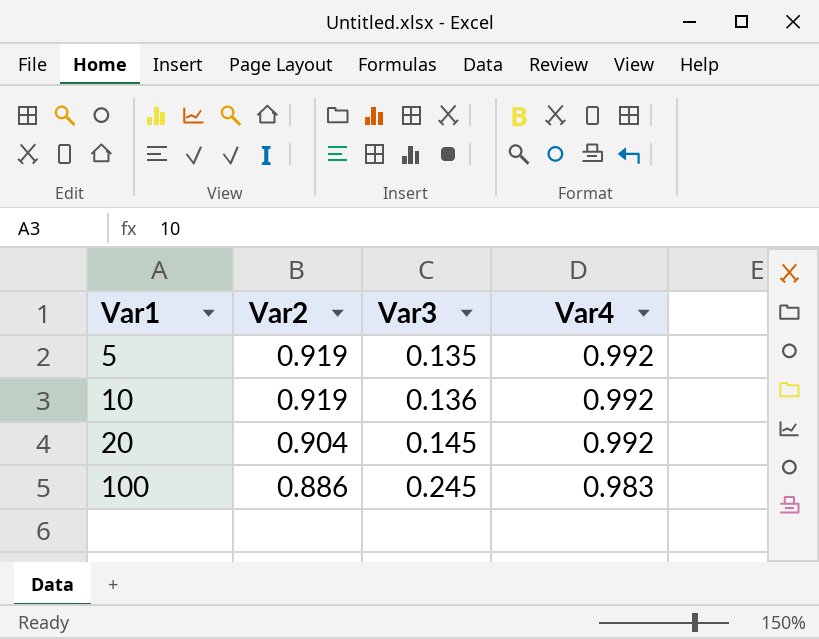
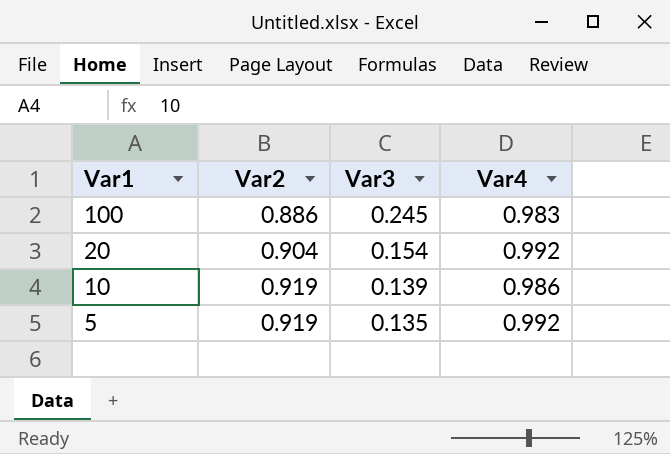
row order: Var1 ascending -> Var1 descending
20 | Var3: 0.145 -> 0.154
10 | Var3: 0.136 -> 0.139
10 | Var4: 0.992 -> 0.986

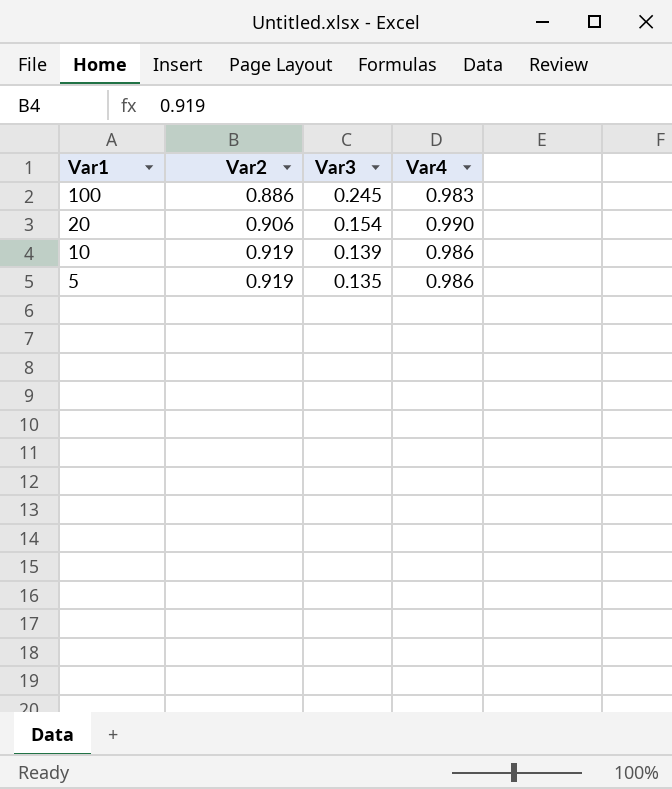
20 | Var2: 0.904 -> 0.906
20 | Var4: 0.992 -> 0.990
5 | Var4: 0.992 -> 0.986

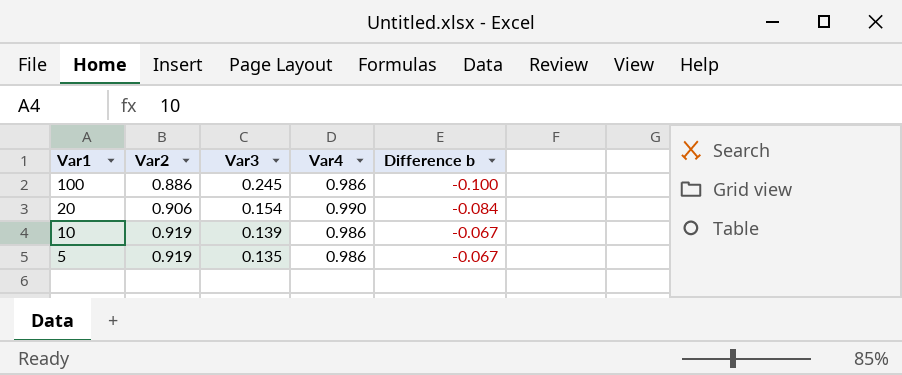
column Difference b | formula: none -> [Var2] - [Var4]
100 | Var4: 0.983 -> 0.986

